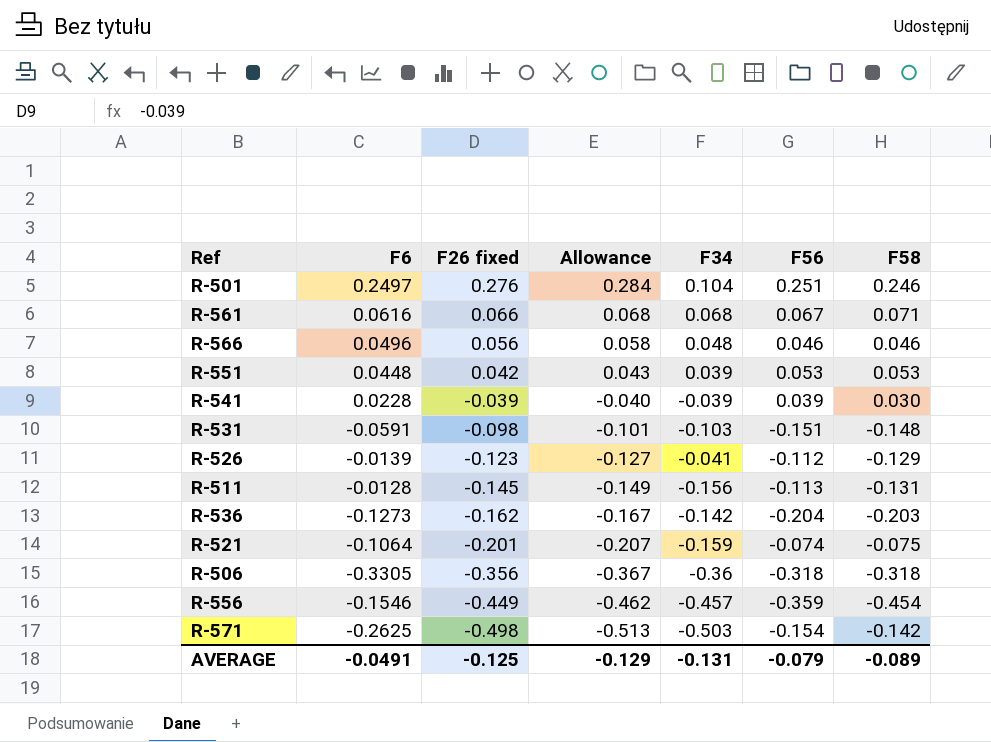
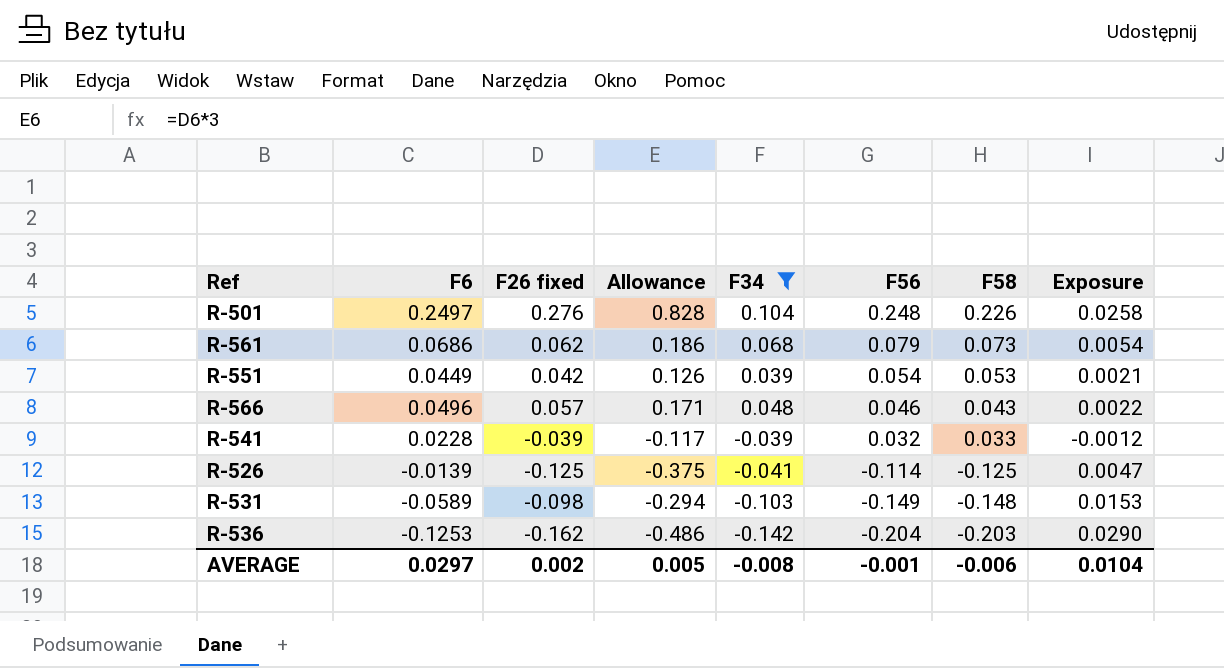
filter: none -> F34 >= -0.142
row order: F26 fixed descending -> F56 descending
column Allowance | formula: [F26 fixed] * 1.03 -> [F26 fixed] * 3
column Exposure | formula: none -> [F34] * [F56]
R-501 | F56: 0.251 -> 0.248
R-501 | F58: 0.246 -> 0.226
R-561 | F6: 0.0616 -> 0.0686
R-561 | F26 fixed: 0.066 -> 0.062
R-561 | F56: 0.067 -> 0.079
R-561 | F58: 0.071 -> 0.073
R-551 | F6: 0.0448 -> 0.0449
R-551 | F56: 0.053 -> 0.054
R-566 | F26 fixed: 0.056 -> 0.057
R-566 | F58: 0.046 -> 0.043
R-541 | F56: 0.039 -> 0.032
R-541 | F58: 0.030 -> 0.033
R-526 | F26 fixed: -0.123 -> -0.125
R-526 | F56: -0.112 -> -0.114
R-526 | F58: -0.129 -> -0.125
R-531 | F6: -0.0591 -> -0.0589
R-531 | F56: -0.151 -> -0.149
R-536 | F6: -0.1273 -> -0.1253
AVERAGE | F6: -0.0491 -> 0.0297
AVERAGE | F26 fixed: -0.125 -> 0.002
AVERAGE | Allowance: -0.129 -> 0.005
AVERAGE | F34: -0.131 -> -0.008
AVERAGE | F56: -0.079 -> -0.001
AVERAGE | F58: -0.089 -> -0.006

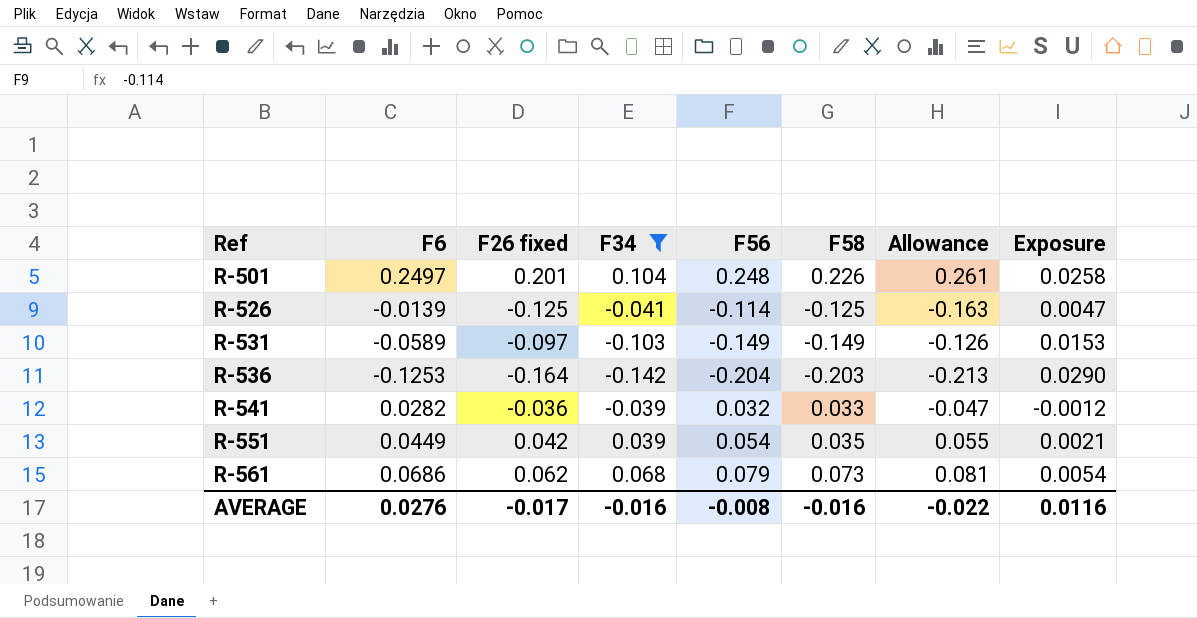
row order: F56 descending -> Ref ascending
column Allowance | formula: [F26 fixed] * 3 -> [F26 fixed] * 1.3
column Allowance | position: 4 -> 7
row R-566: 0.0496 | 0.057 | 0.171 | 0.048 | 0.046 | 0.043 | 0.0022 -> none
R-501 | F26 fixed: 0.276 -> 0.201
R-531 | F26 fixed: -0.098 -> -0.097
R-531 | F58: -0.148 -> -0.149
R-536 | F26 fixed: -0.162 -> -0.164
R-541 | F6: 0.0228 -> 0.0282
R-541 | F26 fixed: -0.039 -> -0.036
R-551 | F58: 0.053 -> 0.035
AVERAGE | F6: 0.0297 -> 0.0276
AVERAGE | F26 fixed: 0.002 -> -0.017
AVERAGE | F34: -0.008 -> -0.016
AVERAGE | F56: -0.001 -> -0.008
AVERAGE | F58: -0.006 -> -0.016
AVERAGE | Allowance: 0.005 -> -0.022
AVERAGE | Exposure: 0.0104 -> 0.0116

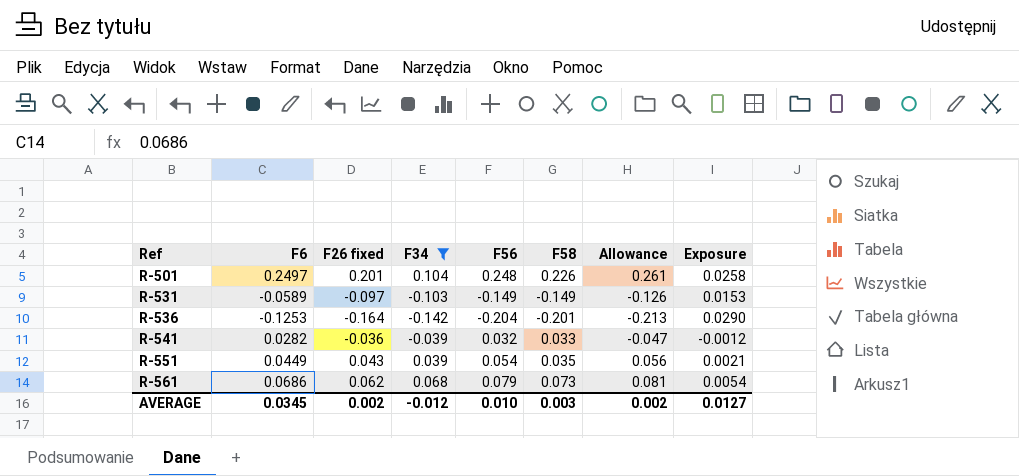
row R-526: -0.0139 | -0.125 | -0.041 | -0.114 | -0.125 | -0.163 | 0.0047 -> none
R-536 | F58: -0.203 -> -0.201
R-551 | F26 fixed: 0.042 -> 0.043
R-551 | Allowance: 0.055 -> 0.056
AVERAGE | F6: 0.0276 -> 0.0345
AVERAGE | F26 fixed: -0.017 -> 0.002
AVERAGE | F34: -0.016 -> -0.012
AVERAGE | F56: -0.008 -> 0.010
AVERAGE | F58: -0.016 -> 0.003
AVERAGE | Allowance: -0.022 -> 0.002
AVERAGE | Exposure: 0.0116 -> 0.0127

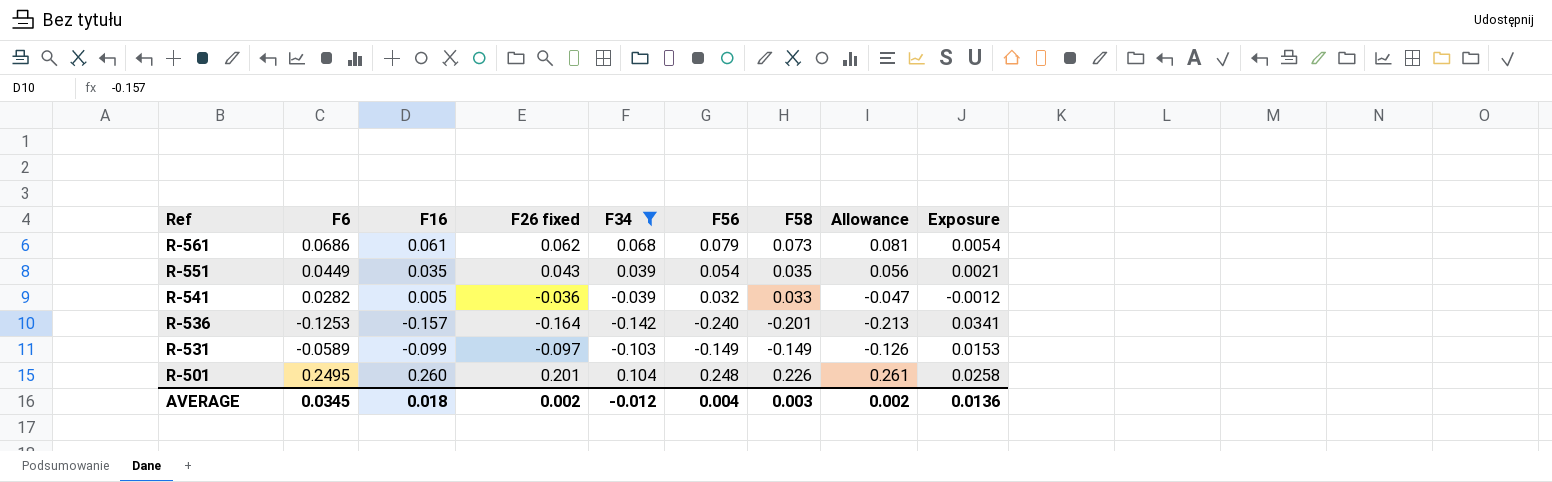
row order: Ref ascending -> Ref descending
column F16 | position: none -> 3
R-536 | F56: -0.204 -> -0.240
R-536 | Exposure: 0.0290 -> 0.0341
R-501 | F6: 0.2497 -> 0.2495
AVERAGE | F56: 0.010 -> 0.004
AVERAGE | Exposure: 0.0127 -> 0.0136

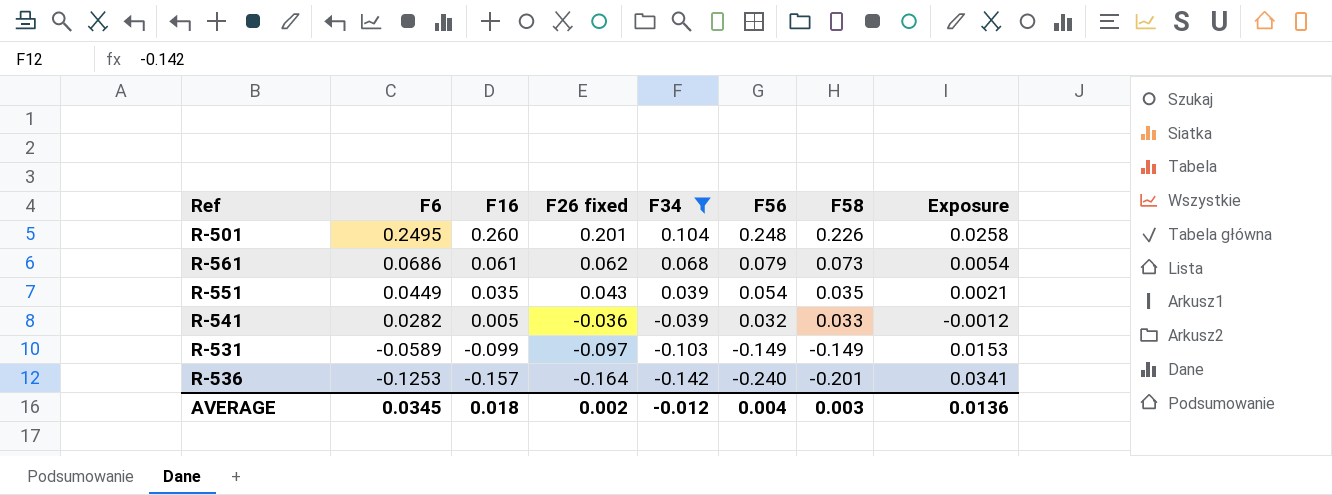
row order: Ref descending -> F6 descending
column Allowance | formula: [F26 fixed] * 1.3 -> none

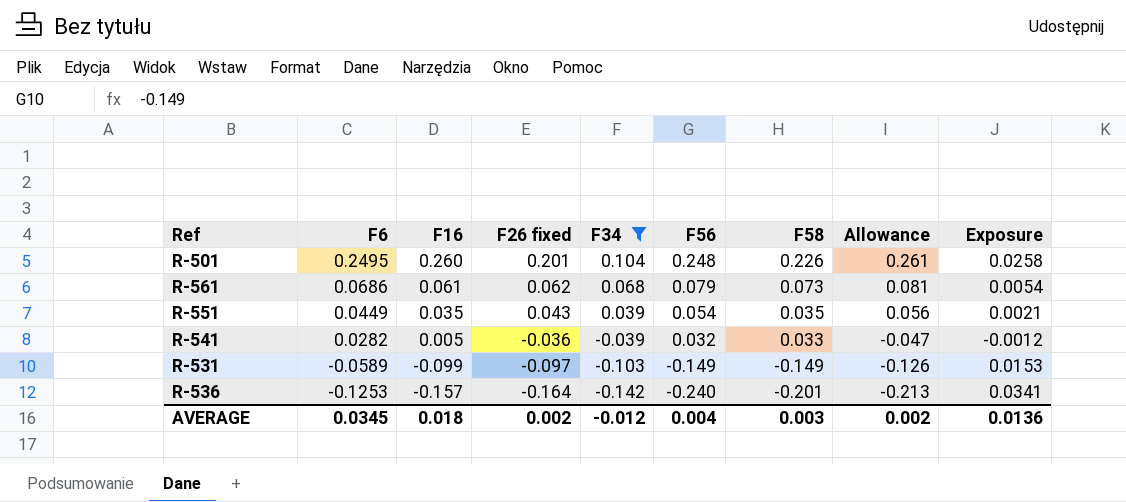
column Allowance | formula: none -> [F26 fixed] * 1.3

